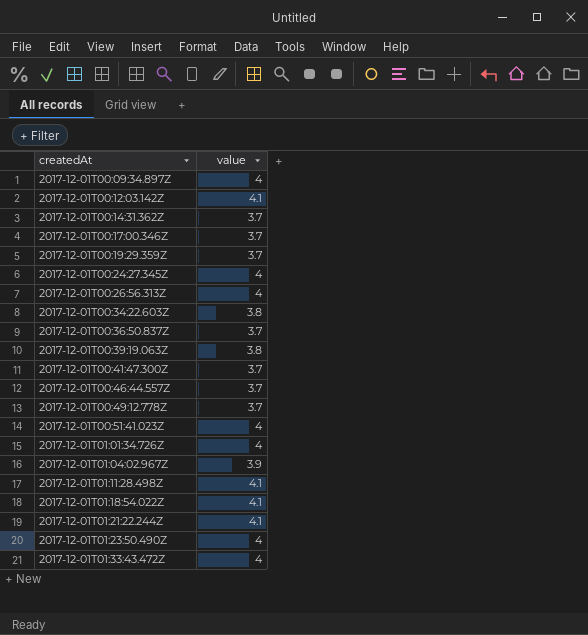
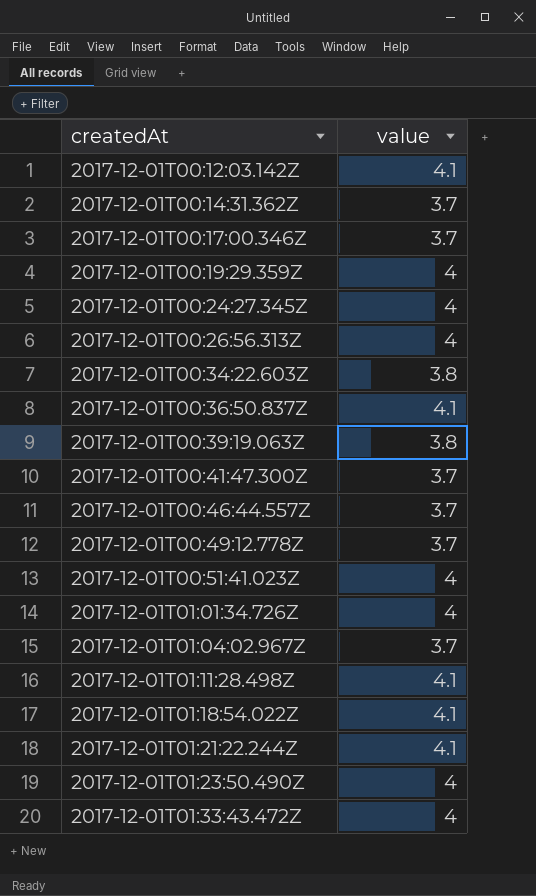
row 2017-12-01T00:09:34.897Z: 4 -> none
2017-12-01T00:19:29.359Z | value: 3.7 -> 4
2017-12-01T00:36:50.837Z | value: 3.7 -> 4.1
2017-12-01T01:04:02.967Z | value: 3.9 -> 3.7

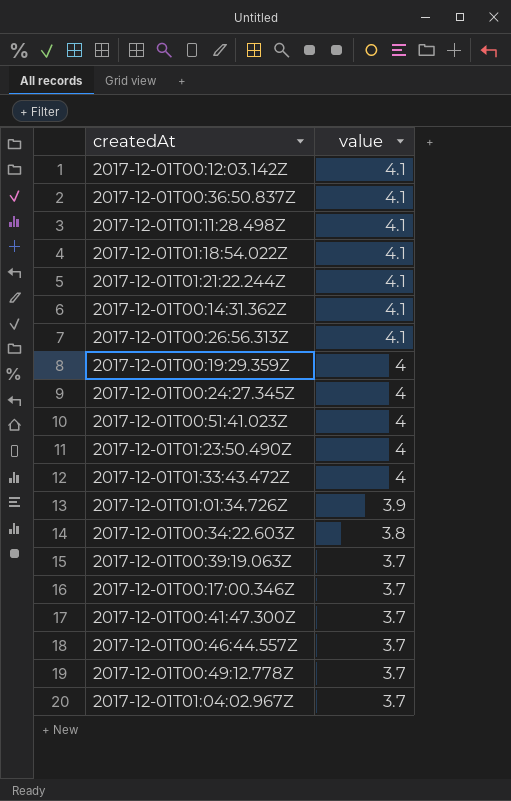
row order: createdAt ascending -> value descending
2017-12-01T00:14:31.362Z | value: 3.7 -> 4.1
2017-12-01T00:26:56.313Z | value: 4 -> 4.1
2017-12-01T01:01:34.726Z | value: 4 -> 3.9
2017-12-01T00:39:19.063Z | value: 3.8 -> 3.7

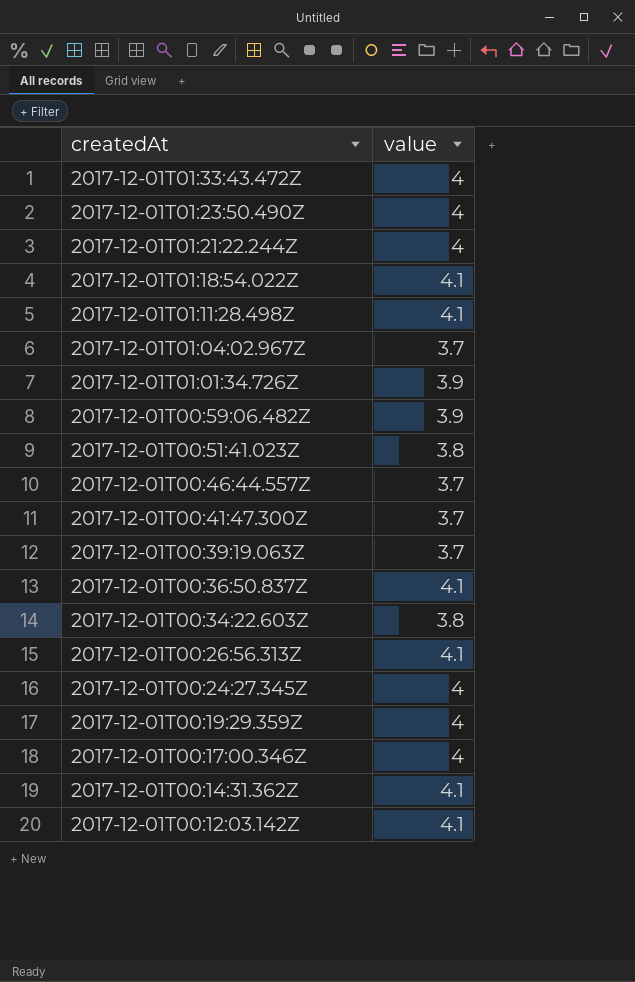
row order: value descending -> createdAt descending
row 2017-12-01T00:49:12.778Z: 3.7 -> none
2017-12-01T01:21:22.244Z | value: 4.1 -> 4
row 2017-12-01T00:59:06.482Z: none -> 3.9
2017-12-01T00:51:41.023Z | value: 4 -> 3.8
2017-12-01T00:17:00.346Z | value: 3.7 -> 4

